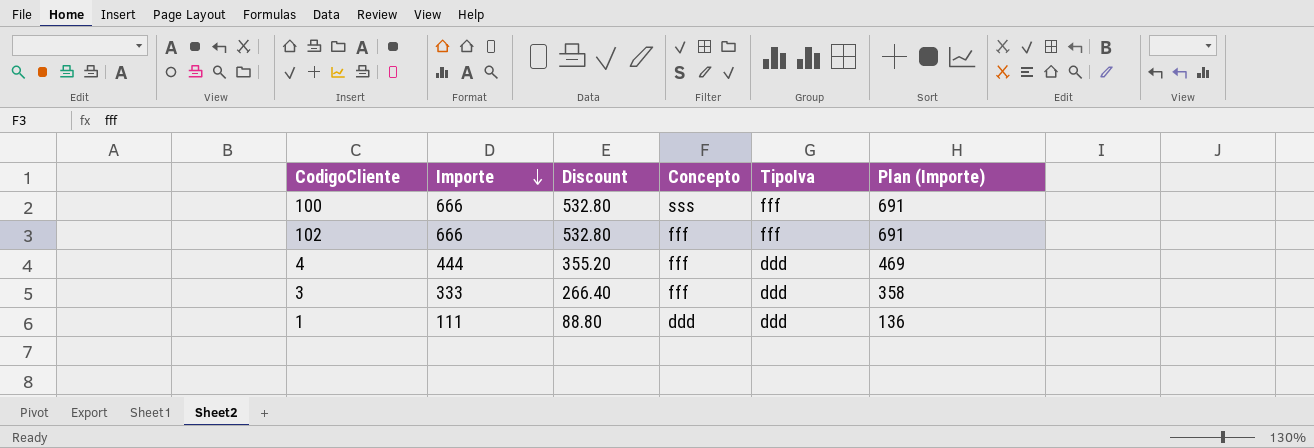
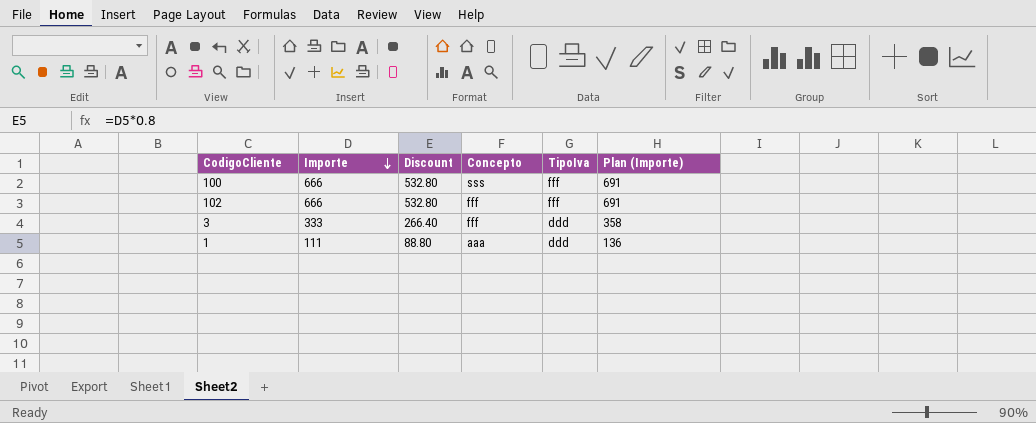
row 4: 444 | 355.20 | fff | ddd | 469 -> none
1 | Concepto: ddd -> aaa

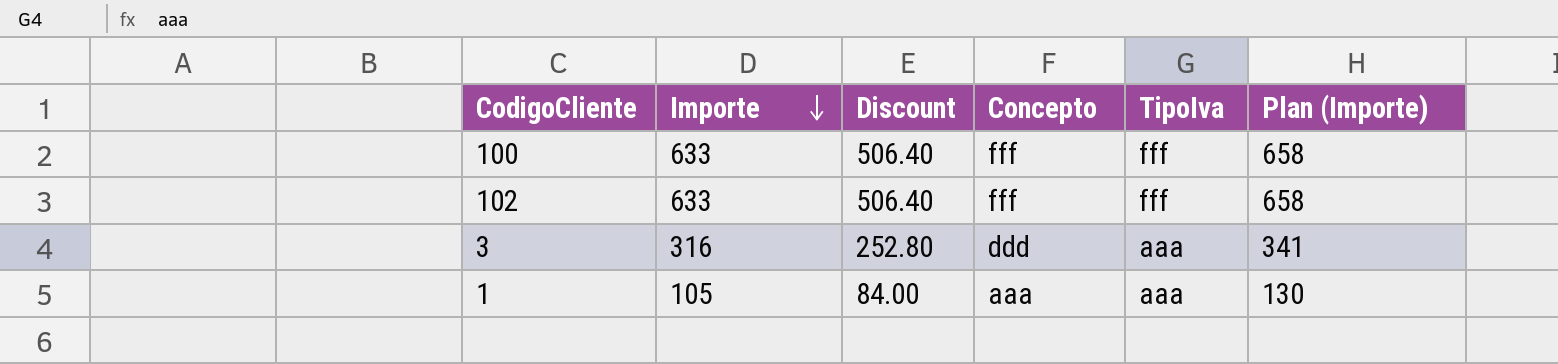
100 | Importe: 666 -> 633
100 | Discount: 532.80 -> 506.40
100 | Concepto: sss -> fff
100 | Plan (Importe): 691 -> 658
102 | Importe: 666 -> 633
102 | Discount: 532.80 -> 506.40
102 | Plan (Importe): 691 -> 658
3 | Importe: 333 -> 316
3 | Discount: 266.40 -> 252.80
3 | Concepto: fff -> ddd
3 | TipoIva: ddd -> aaa
3 | Plan (Importe): 358 -> 341
1 | Importe: 111 -> 105
1 | Discount: 88.80 -> 84.00
1 | TipoIva: ddd -> aaa
1 | Plan (Importe): 136 -> 130

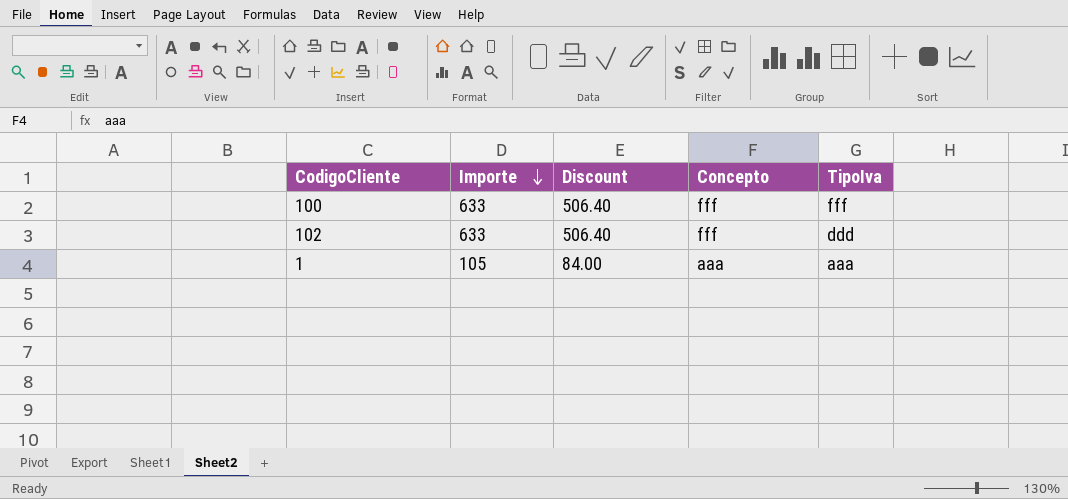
column Plan (Importe) | formula: [Importe] + 25 -> none
row 3: 316 | 252.80 | ddd | aaa | 341 -> none
102 | TipoIva: fff -> ddd

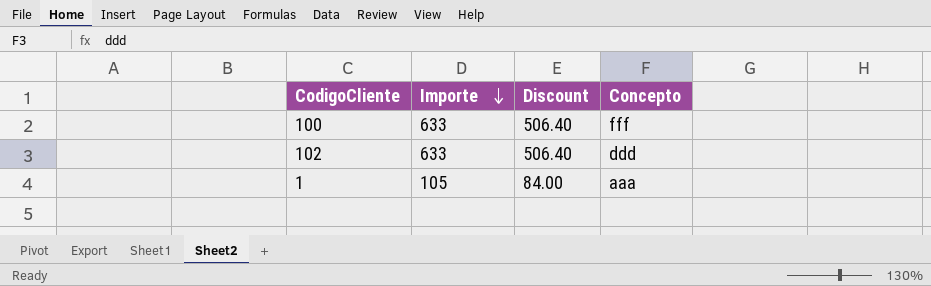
column TipoIva | position: 5 -> none
102 | Concepto: fff -> ddd

